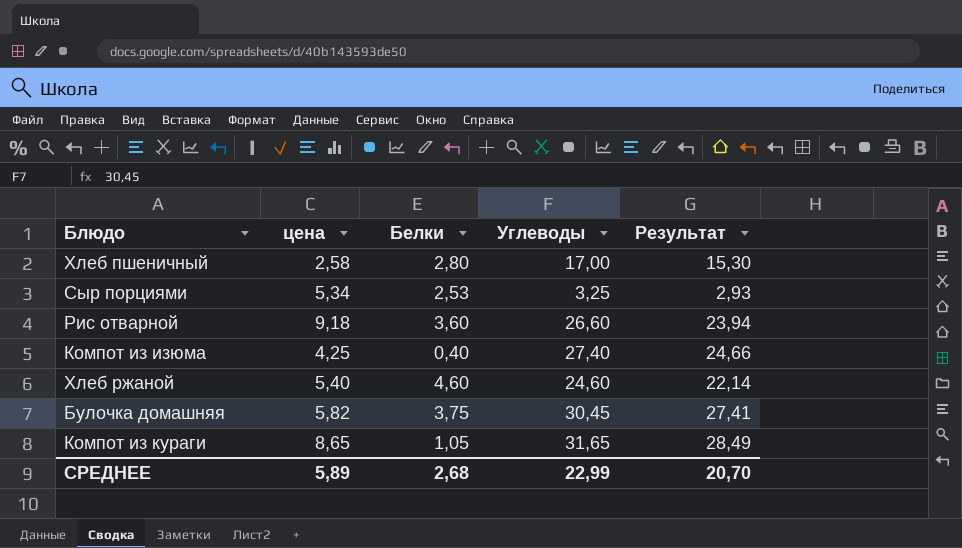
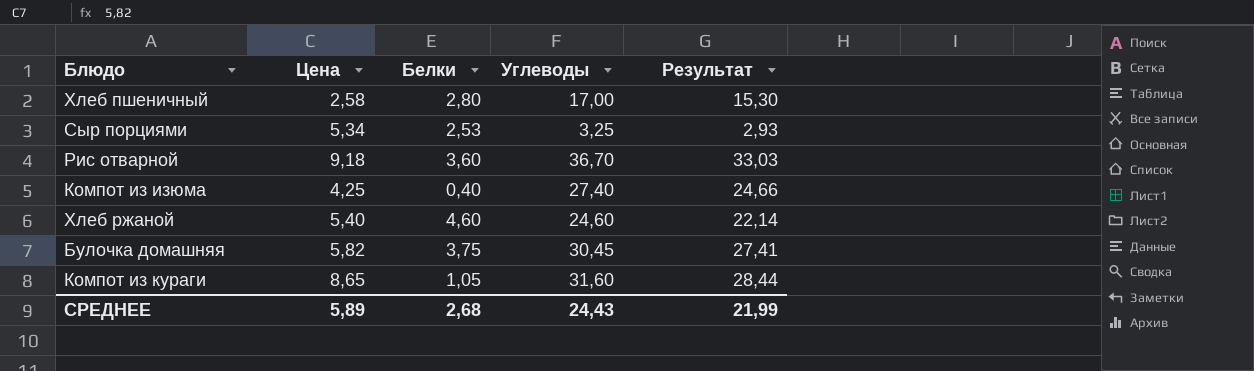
column name: цена -> Цена
Рис отварной | Углеводы: 26,60 -> 36,70
Рис отварной | Результат: 23,94 -> 33,03
Компот из кураги | Углеводы: 31,65 -> 31,60
Компот из кураги | Результат: 28,49 -> 28,44
СРЕДНЕЕ | Углеводы: 22,99 -> 24,43
СРЕДНЕЕ | Результат: 20,70 -> 21,99

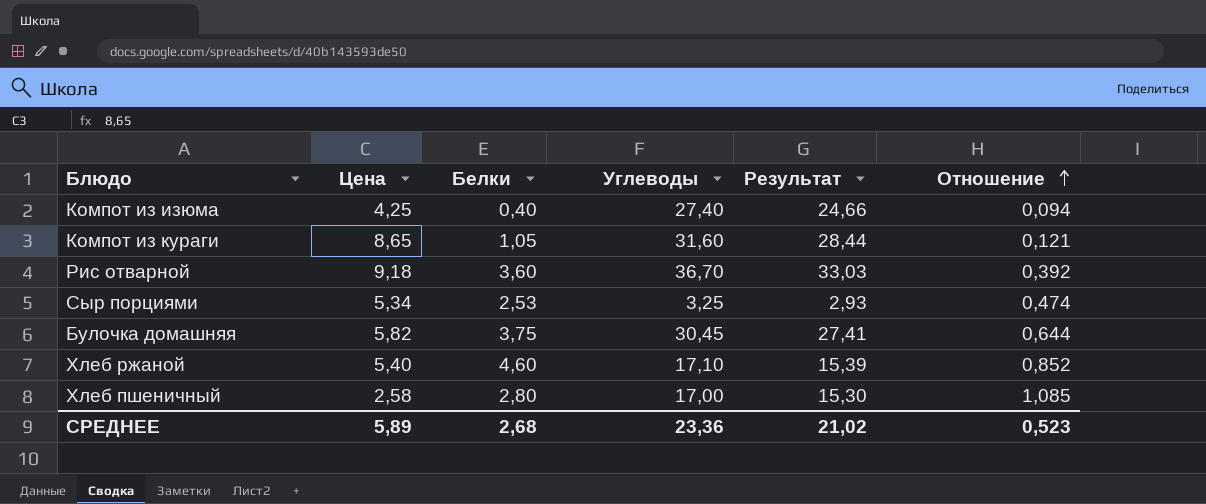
row order: none -> Отношение ascending
column Отношение | formula: none -> [Белки] / [Цена]
Хлеб ржаной | Углеводы: 24,60 -> 17,10
Хлеб ржаной | Результат: 22,14 -> 15,39
СРЕДНЕЕ | Углеводы: 24,43 -> 23,36
СРЕДНЕЕ | Результат: 21,99 -> 21,02

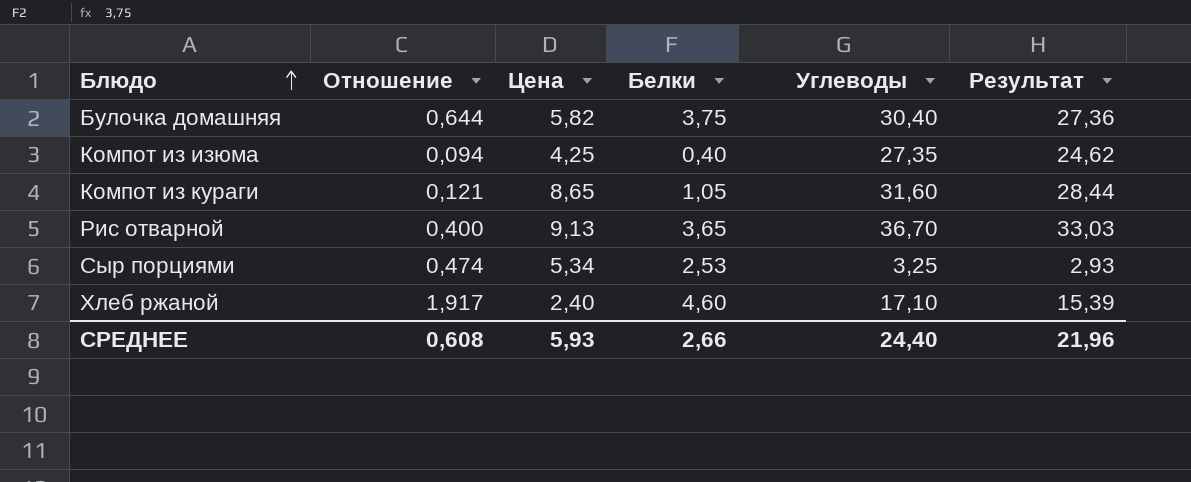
row order: Отношение ascending -> Блюдо ascending
column Отношение | position: 6 -> 2
row Хлеб пшеничный: 2,58 | 2,80 | 17,00 | 15,30 | 1,085 -> none
Булочка домашняя | Углеводы: 30,45 -> 30,40
Булочка домашняя | Результат: 27,41 -> 27,36
Компот из изюма | Углеводы: 27,40 -> 27,35
Компот из изюма | Результат: 24,66 -> 24,62
Рис отварной | Отношение: 0,392 -> 0,400
Рис отварной | Цена: 9,18 -> 9,13
Рис отварной | Белки: 3,60 -> 3,65
Хлеб ржаной | Отношение: 0,852 -> 1,917
Хлеб ржаной | Цена: 5,40 -> 2,40
СРЕДНЕЕ | Отношение: 0,523 -> 0,608
СРЕДНЕЕ | Цена: 5,89 -> 5,93
СРЕДНЕЕ | Белки: 2,68 -> 2,66
СРЕДНЕЕ | Углеводы: 23,36 -> 24,40
СРЕДНЕЕ | Результат: 21,02 -> 21,96

